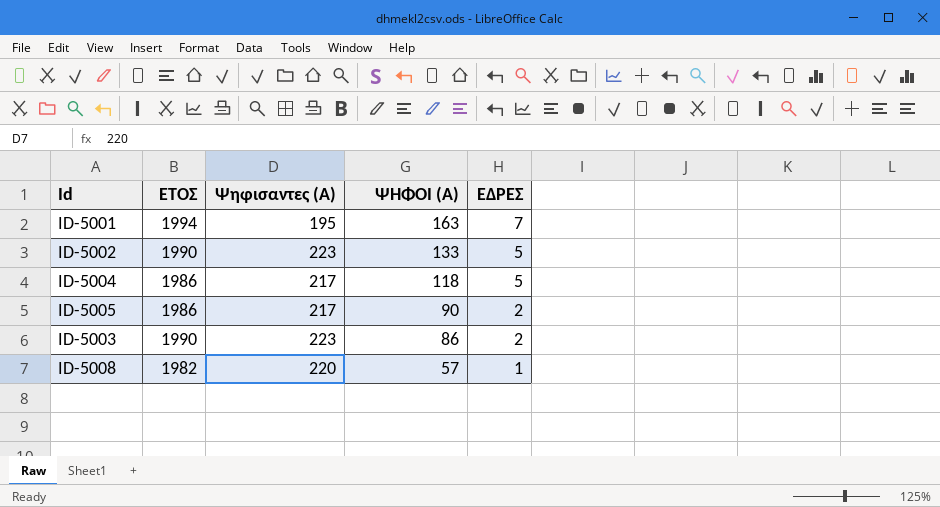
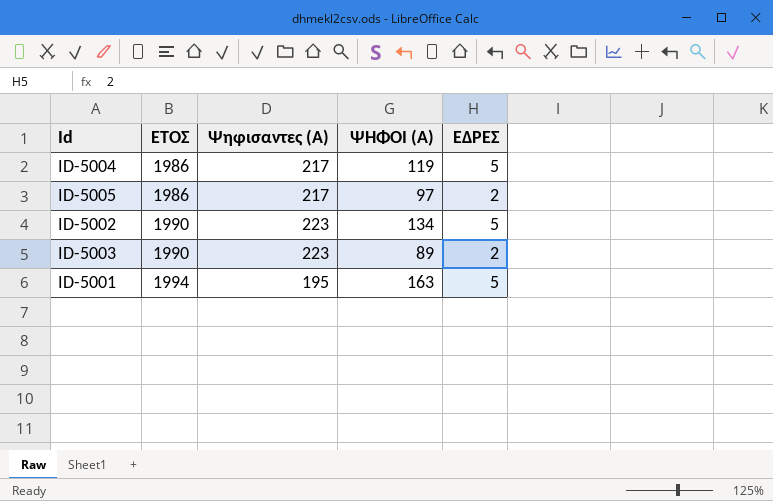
row order: ΨΗΦΟΙ (Α) descending -> ΕΤΟΣ ascending
row ID-5008: 1982 | 220 | 57 | 1 -> none
ID-5004 | ΨΗΦΟΙ (Α): 118 -> 119
ID-5005 | ΨΗΦΟΙ (Α): 90 -> 97
ID-5002 | ΨΗΦΟΙ (Α): 133 -> 134
ID-5003 | ΨΗΦΟΙ (Α): 86 -> 89
ID-5001 | ΕΔΡΕΣ: 7 -> 5

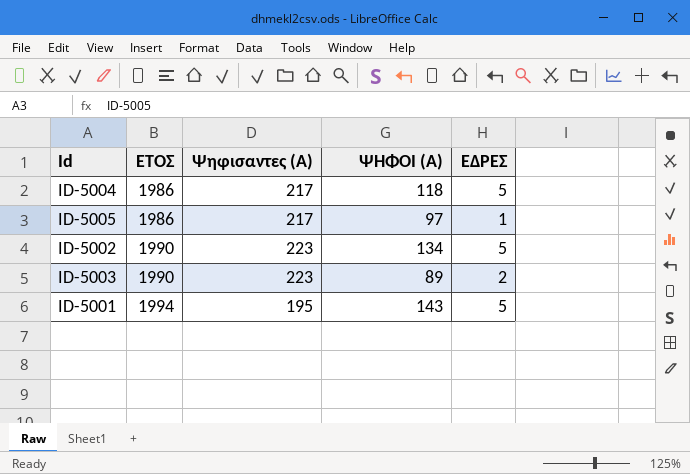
ID-5004 | ΨΗΦΟΙ (Α): 119 -> 118
ID-5005 | ΕΔΡΕΣ: 2 -> 1
ID-5001 | ΨΗΦΟΙ (Α): 163 -> 143

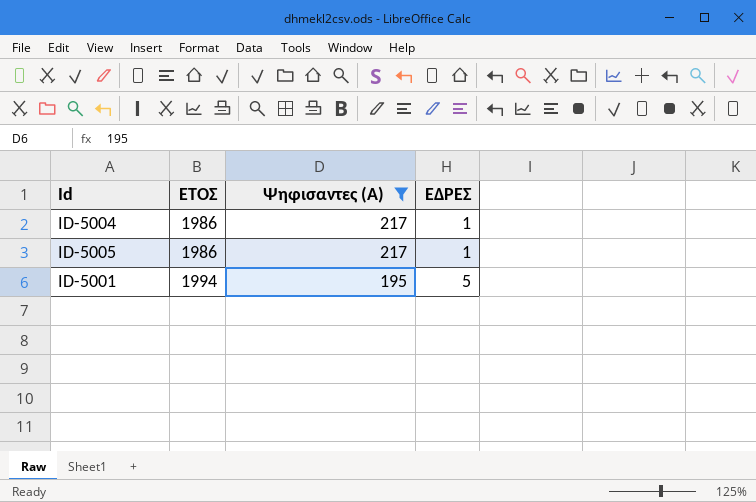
filter: none -> Ψηφισαντες (Α) != 223
column ΨΗΦΟΙ (Α) | position: 4 -> none
ID-5004 | ΕΔΡΕΣ: 5 -> 1

